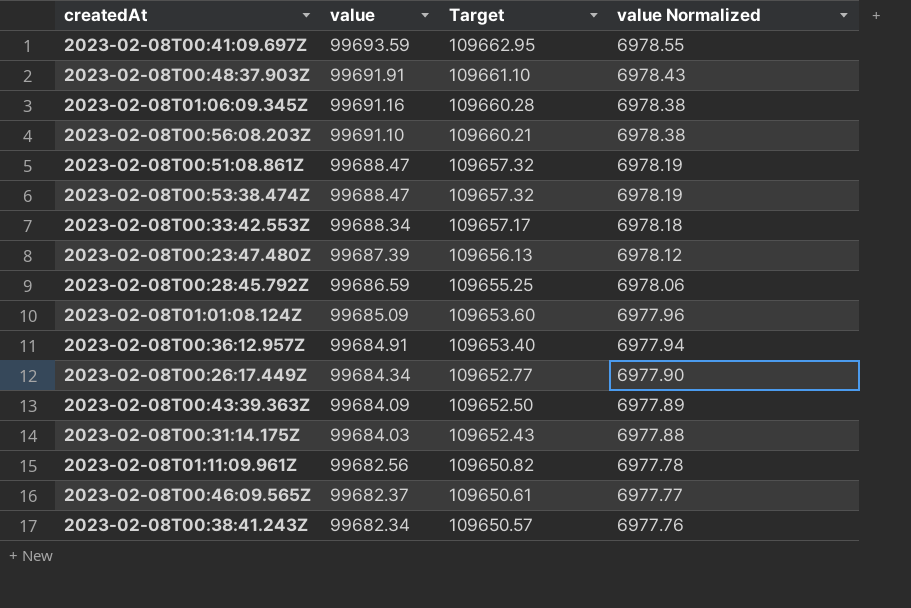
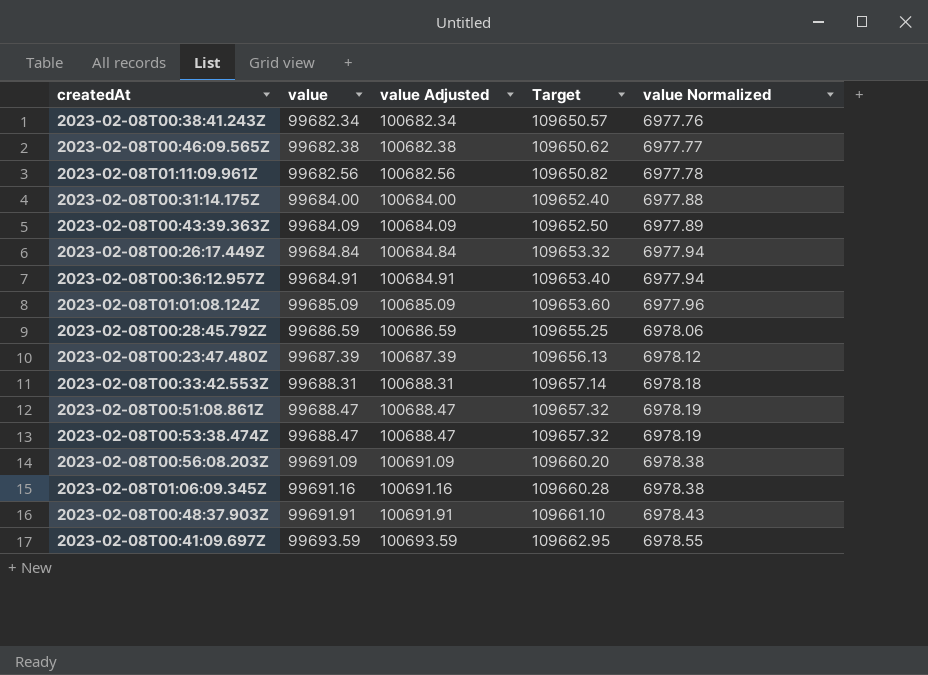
row order: value descending -> value ascending
column value Adjusted | formula: none -> [value] + 1000
2023-02-08T00:46:09.565Z | value: 99682.37 -> 99682.38
2023-02-08T00:46:09.565Z | Target: 109650.61 -> 109650.62
2023-02-08T00:31:14.175Z | value: 99684.03 -> 99684.00
2023-02-08T00:31:14.175Z | Target: 109652.43 -> 109652.40
2023-02-08T00:26:17.449Z | value: 99684.34 -> 99684.84
2023-02-08T00:26:17.449Z | Target: 109652.77 -> 109653.32
2023-02-08T00:26:17.449Z | value Normalized: 6977.90 -> 6977.94
2023-02-08T00:33:42.553Z | value: 99688.34 -> 99688.31
2023-02-08T00:33:42.553Z | Target: 109657.17 -> 109657.14
2023-02-08T00:56:08.203Z | value: 99691.10 -> 99691.09
2023-02-08T00:56:08.203Z | Target: 109660.21 -> 109660.20

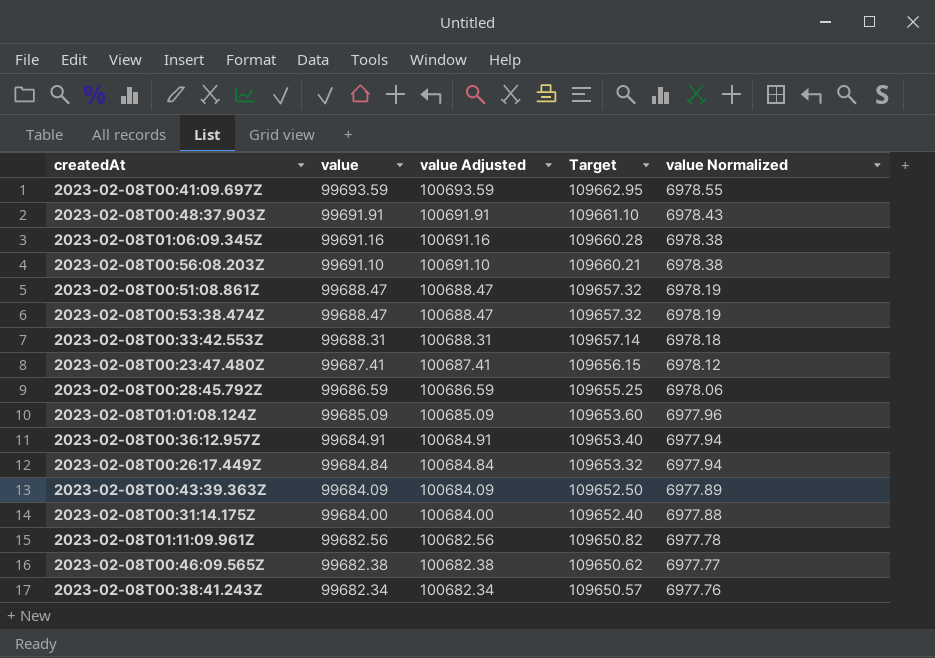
row order: value ascending -> value descending
2023-02-08T00:56:08.203Z | value: 99691.09 -> 99691.10
2023-02-08T00:56:08.203Z | value Adjusted: 100691.09 -> 100691.10
2023-02-08T00:56:08.203Z | Target: 109660.20 -> 109660.21
2023-02-08T00:23:47.480Z | value: 99687.39 -> 99687.41
2023-02-08T00:23:47.480Z | value Adjusted: 100687.39 -> 100687.41
2023-02-08T00:23:47.480Z | Target: 109656.13 -> 109656.15

